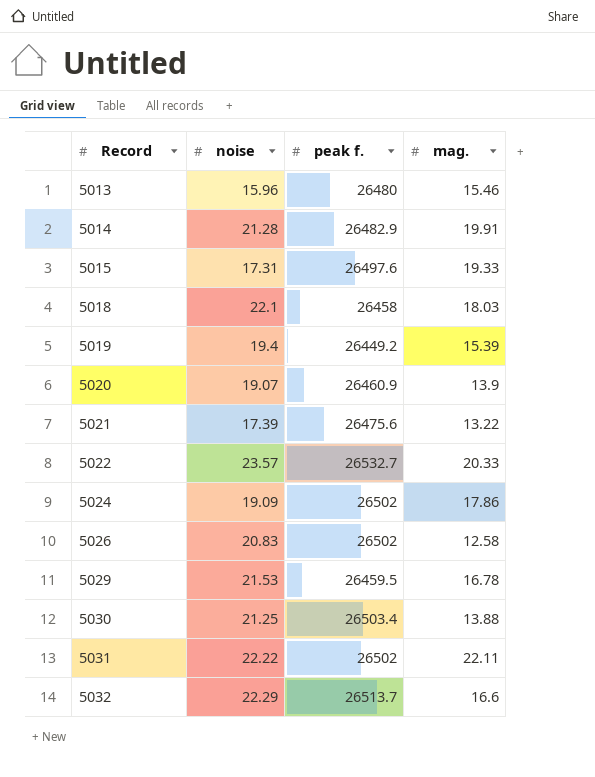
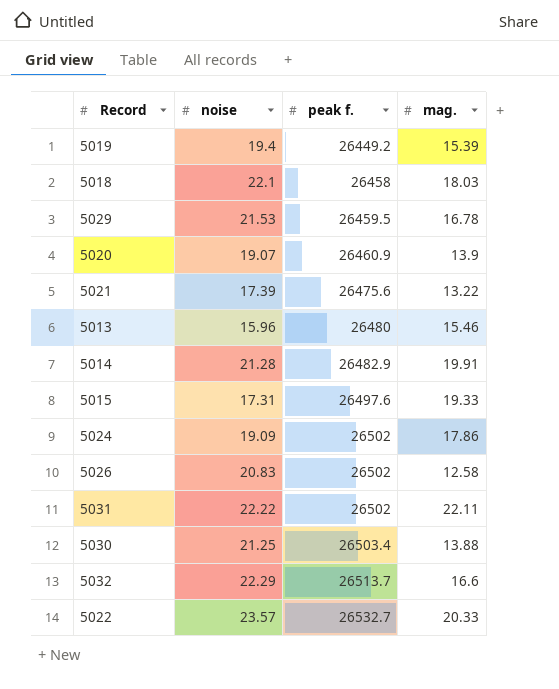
row order: Record ascending -> peak f. ascending

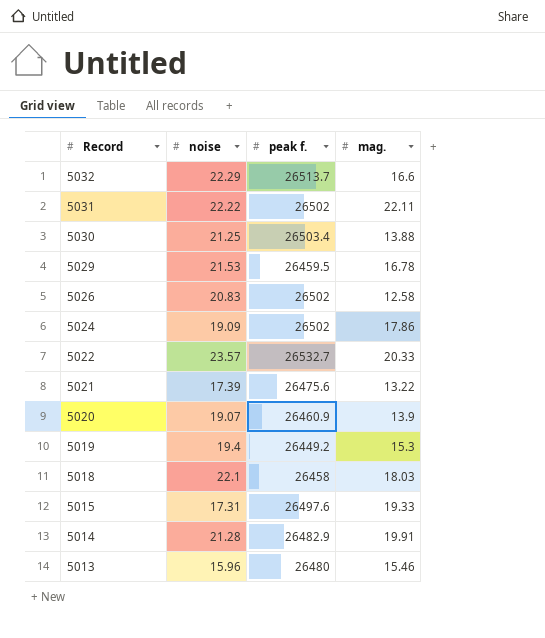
row order: peak f. ascending -> Record descending
5019 | mag.: 15.39 -> 15.3

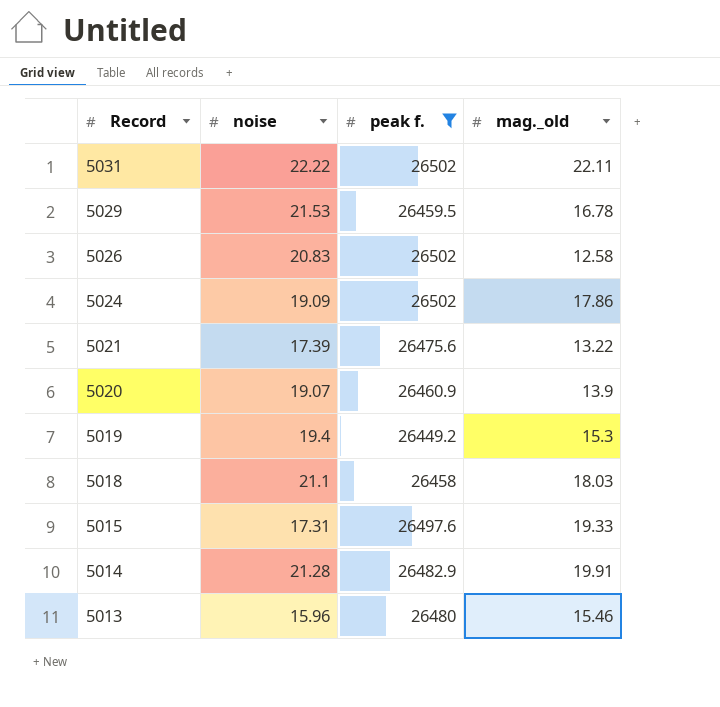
filter: none -> peak f. <= 26502
column name: mag. -> mag._old
5018 | noise: 22.1 -> 21.1

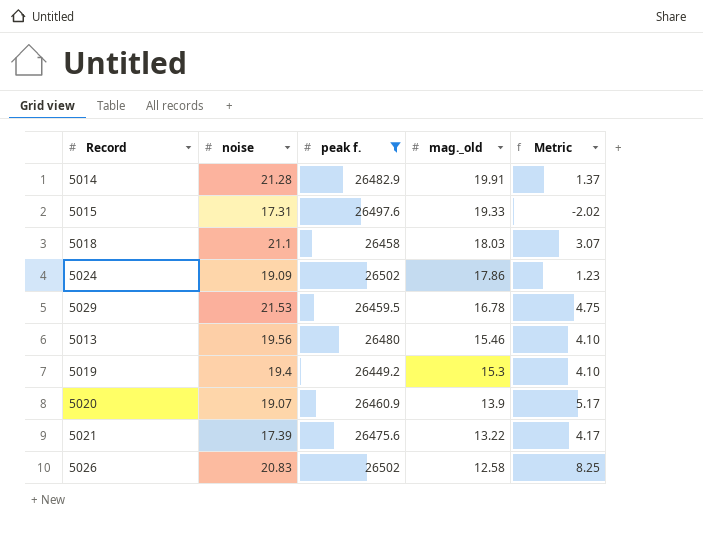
row order: Record descending -> mag._old descending
column Metric | formula: none -> [noise] - [mag._old]
row 5031: 22.22 | 26502 | 22.11 -> none
5013 | noise: 15.96 -> 19.56

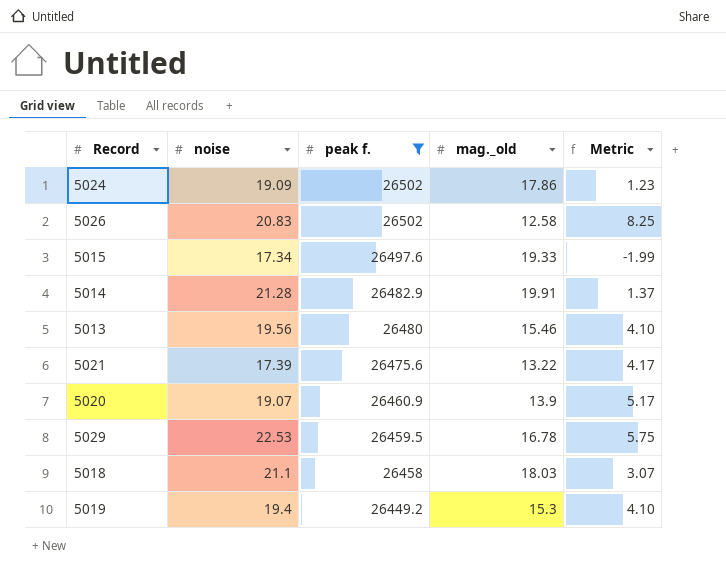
row order: mag._old descending -> peak f. descending
5015 | noise: 17.31 -> 17.34
5015 | Metric: -2.02 -> -1.99
5029 | noise: 21.53 -> 22.53
5029 | Metric: 4.75 -> 5.75

